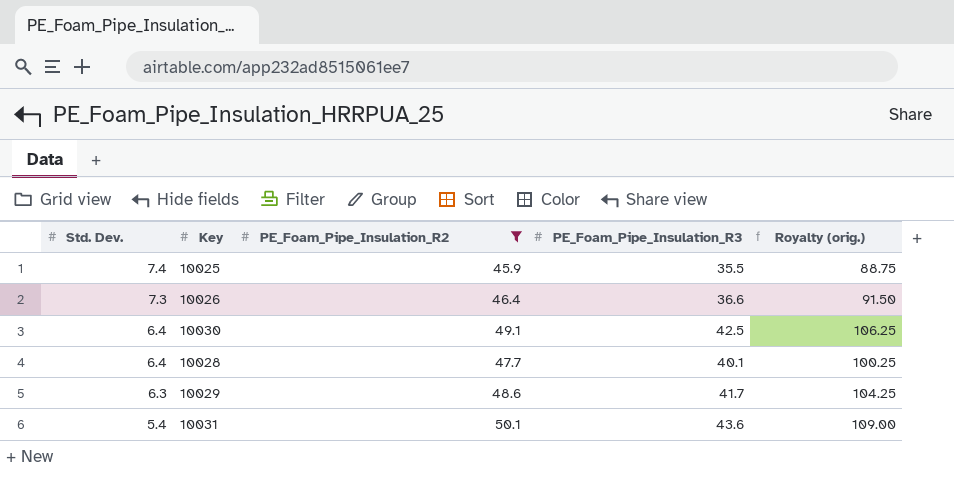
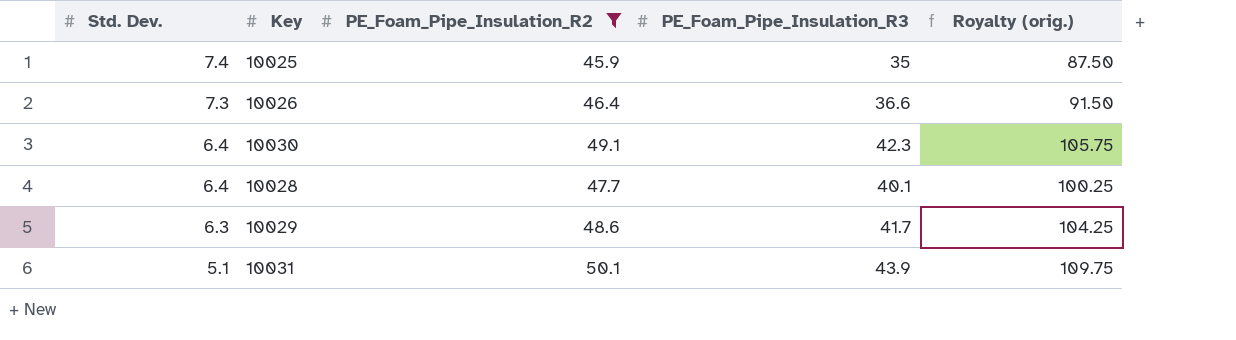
10025 | PE_Foam_Pipe_Insulation_R3: 35.5 -> 35
10025 | Royalty (orig.): 88.75 -> 87.50
10030 | PE_Foam_Pipe_Insulation_R3: 42.5 -> 42.3
10030 | Royalty (orig.): 106.25 -> 105.75
10031 | Std. Dev.: 5.4 -> 5.1
10031 | PE_Foam_Pipe_Insulation_R3: 43.6 -> 43.9
10031 | Royalty (orig.): 109.00 -> 109.75

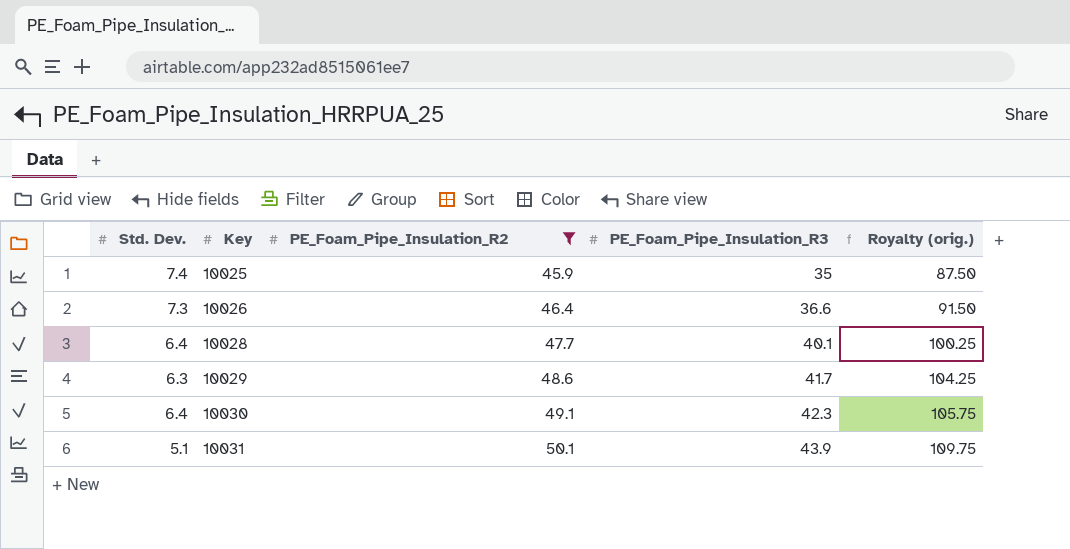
row order: Std. Dev. descending -> Key ascending

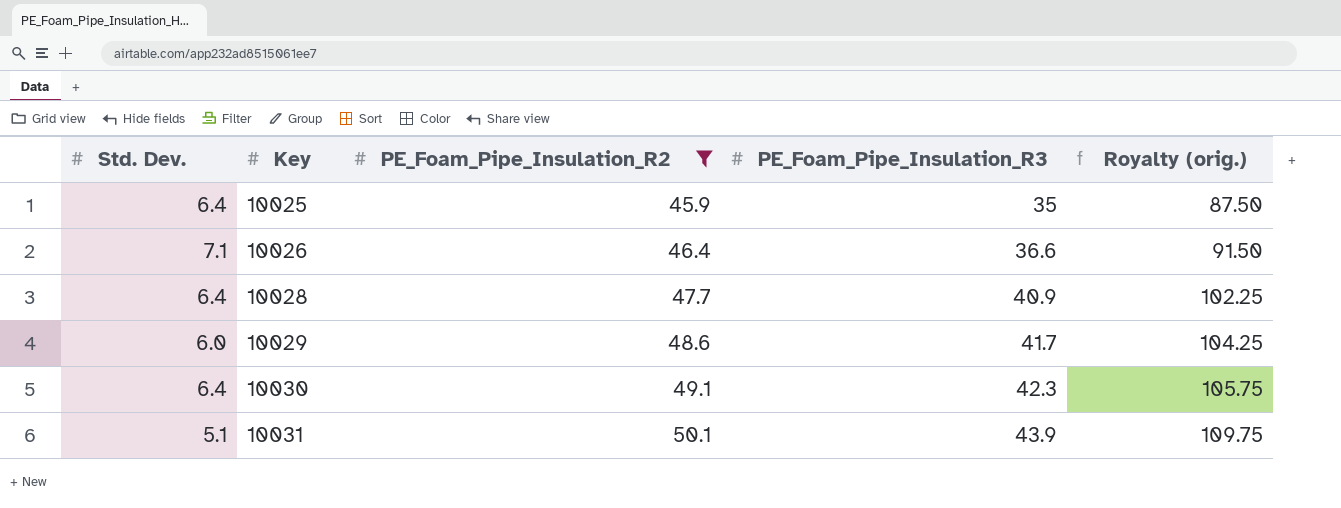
10025 | Std. Dev.: 7.4 -> 6.4
10026 | Std. Dev.: 7.3 -> 7.1
10028 | PE_Foam_Pipe_Insulation_R3: 40.1 -> 40.9
10028 | Royalty (orig.): 100.25 -> 102.25
10029 | Std. Dev.: 6.3 -> 6.0

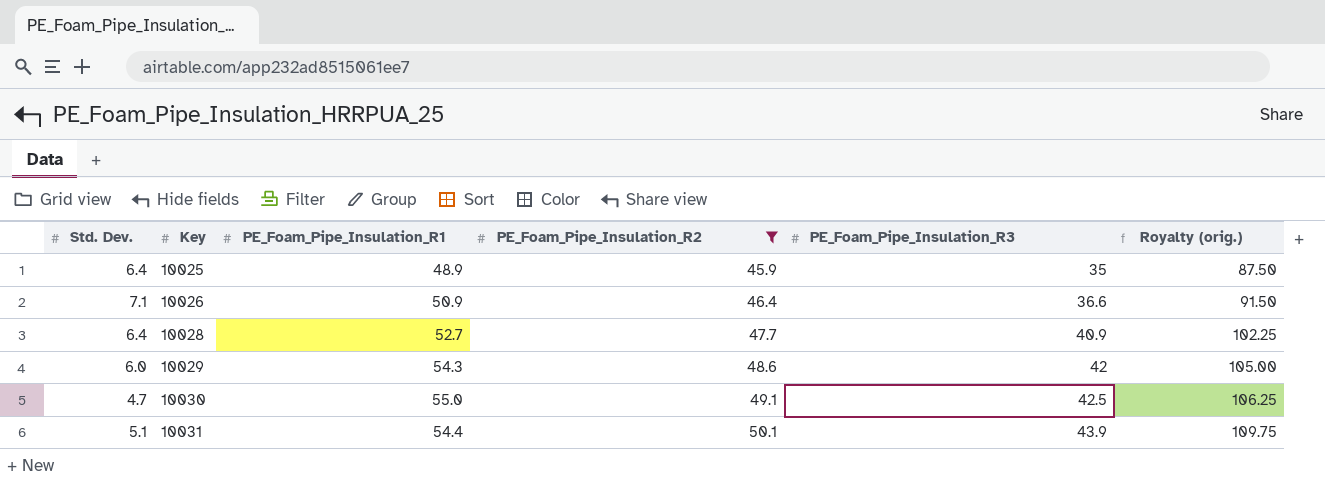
column PE_Foam_Pipe_Insulation_R1 | position: none -> 3
10029 | PE_Foam_Pipe_Insulation_R3: 41.7 -> 42
10029 | Royalty (orig.): 104.25 -> 105.00
10030 | Std. Dev.: 6.4 -> 4.7
10030 | PE_Foam_Pipe_Insulation_R3: 42.3 -> 42.5
10030 | Royalty (orig.): 105.75 -> 106.25

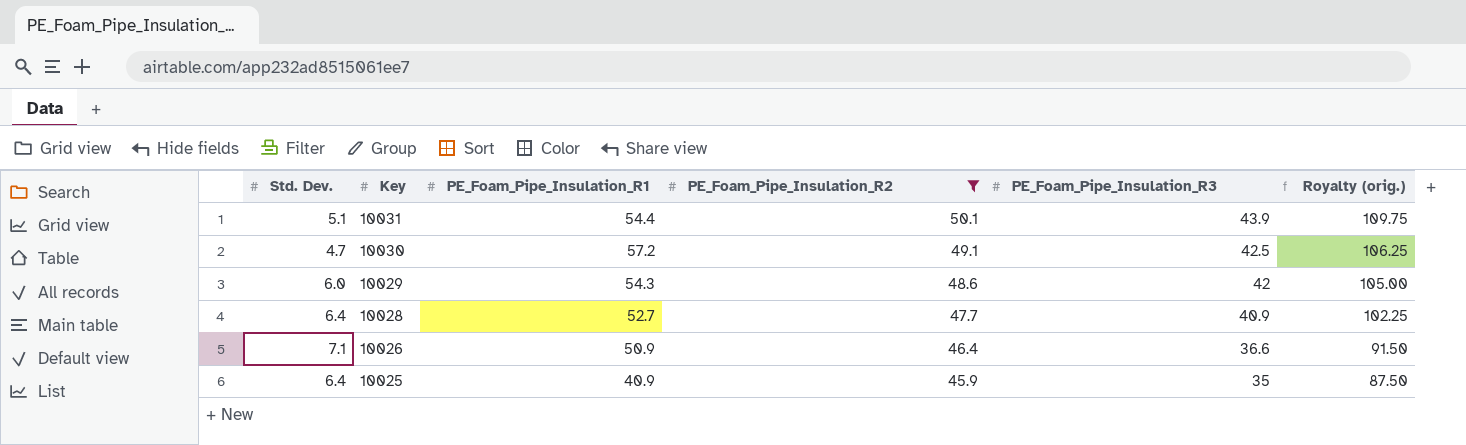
row order: Key ascending -> Key descending
10030 | PE_Foam_Pipe_Insulation_R1: 55.0 -> 57.2
10025 | PE_Foam_Pipe_Insulation_R1: 48.9 -> 40.9

